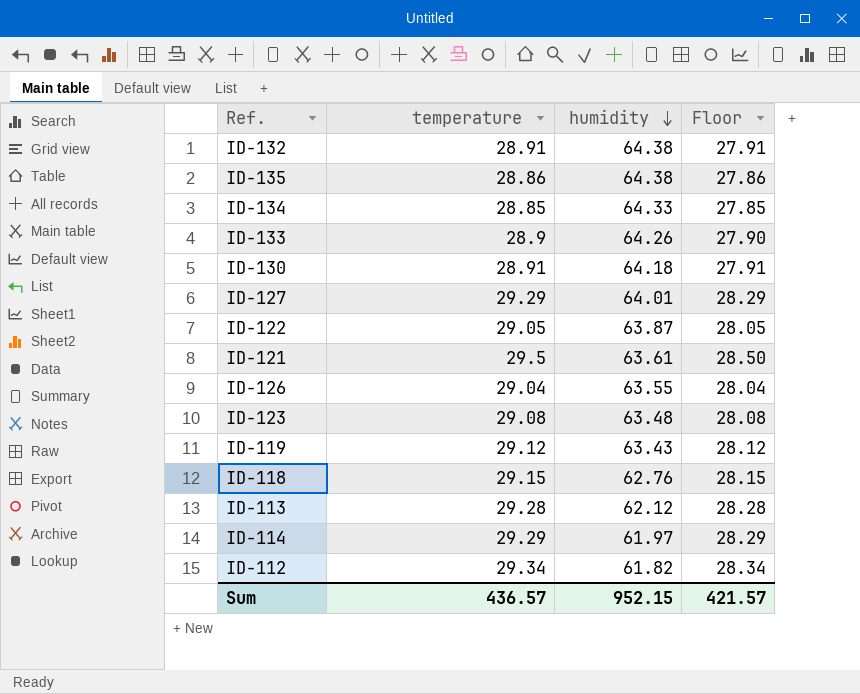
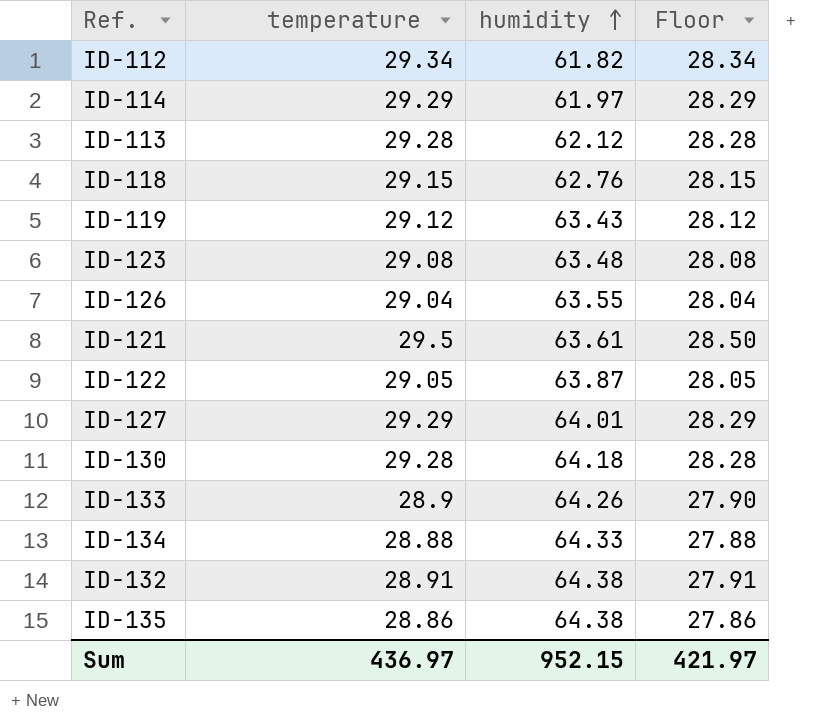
row order: humidity descending -> humidity ascending
ID-130 | temperature: 28.91 -> 29.28
ID-130 | Floor: 27.91 -> 28.28
ID-134 | temperature: 28.85 -> 28.88
ID-134 | Floor: 27.85 -> 27.88
Sum | temperature: 436.57 -> 436.97
Sum | Floor: 421.57 -> 421.97

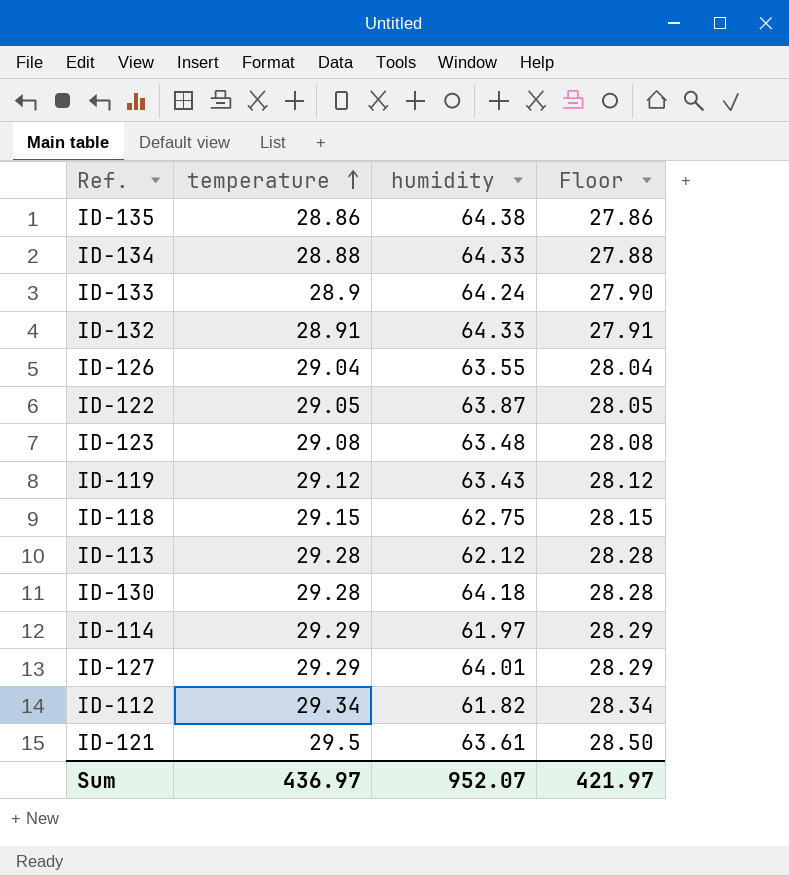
row order: humidity ascending -> temperature ascending
ID-133 | humidity: 64.26 -> 64.24
ID-132 | humidity: 64.38 -> 64.33
ID-118 | humidity: 62.76 -> 62.75
Sum | humidity: 952.15 -> 952.07

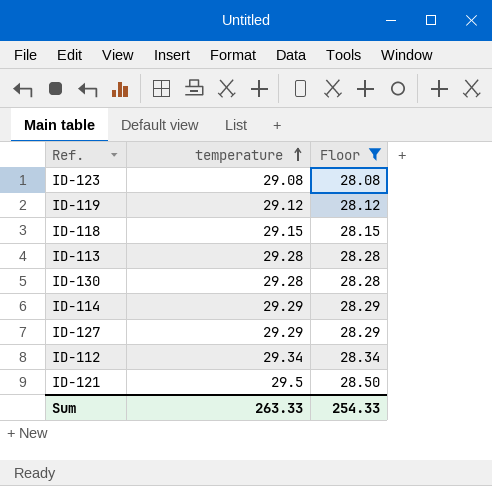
filter: none -> Floor >= 28.08
column humidity | position: 3 -> none
Sum | temperature: 436.97 -> 263.33
Sum | Floor: 421.97 -> 254.33

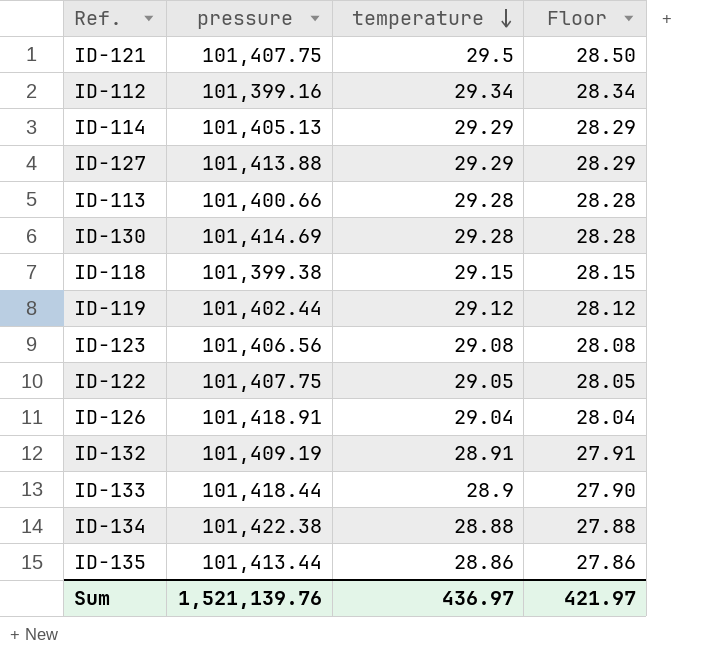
filter: Floor >= 28.08 -> none
row order: temperature ascending -> temperature descending
column pressure | position: none -> 2
Sum | temperature: 263.33 -> 436.97
Sum | Floor: 254.33 -> 421.97

